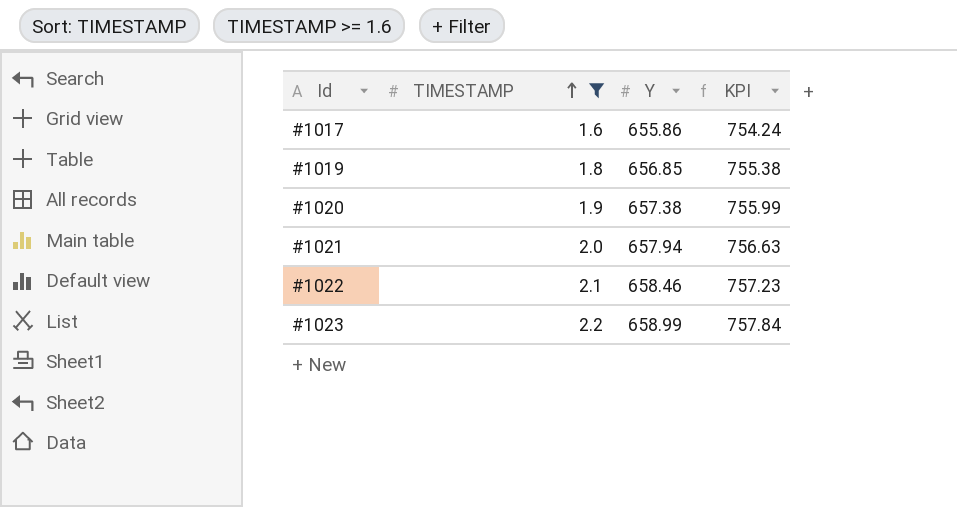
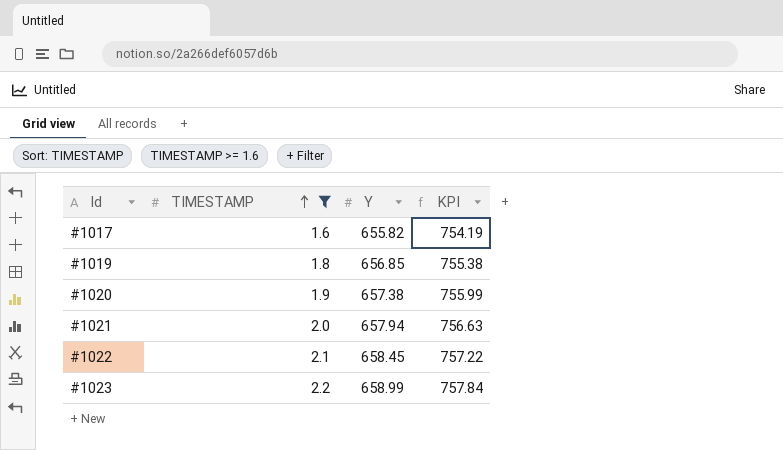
#1017 | Y: 655.86 -> 655.82
#1017 | KPI: 754.24 -> 754.19
#1022 | Y: 658.46 -> 658.45
#1022 | KPI: 757.23 -> 757.22

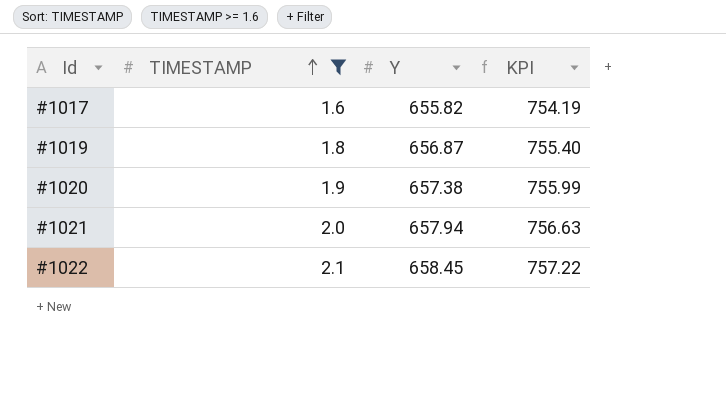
row #1023: 2.2 | 658.99 | 757.84 -> none
#1019 | Y: 656.85 -> 656.87
#1019 | KPI: 755.38 -> 755.40

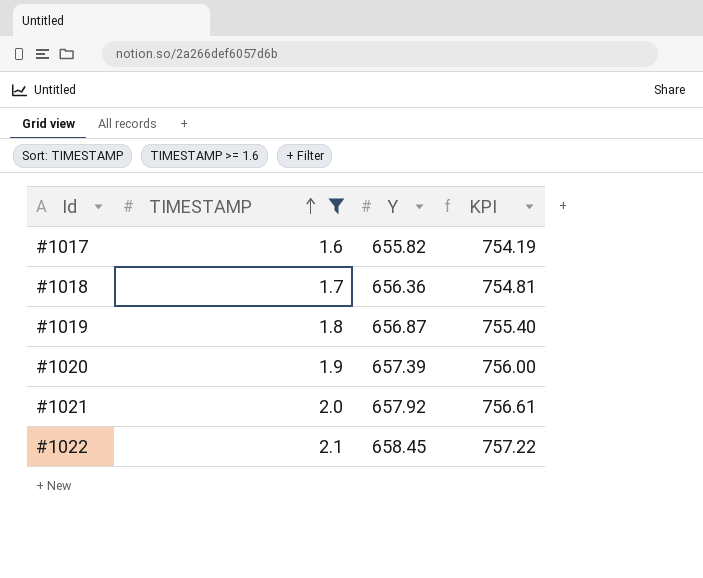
row #1018: none -> 1.7 | 656.36 | 754.81
#1020 | Y: 657.38 -> 657.39
#1020 | KPI: 755.99 -> 756.00
#1021 | Y: 657.94 -> 657.92
#1021 | KPI: 756.63 -> 756.61

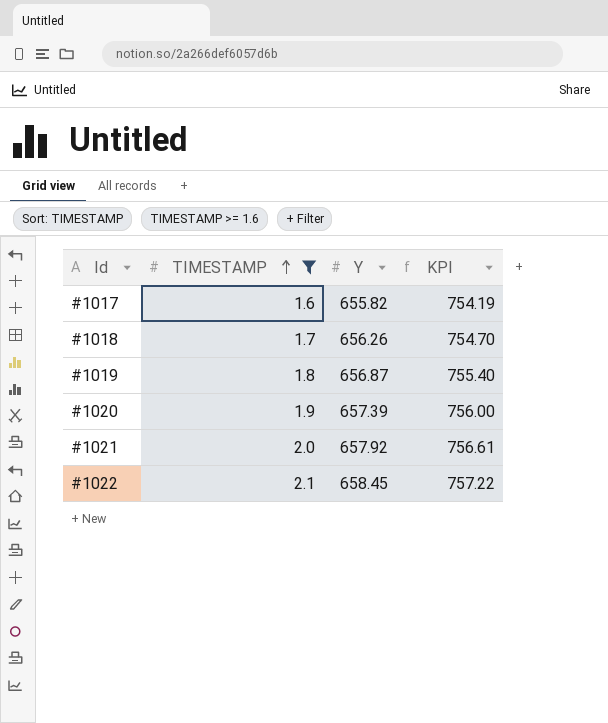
#1018 | Y: 656.36 -> 656.26
#1018 | KPI: 754.81 -> 754.70

